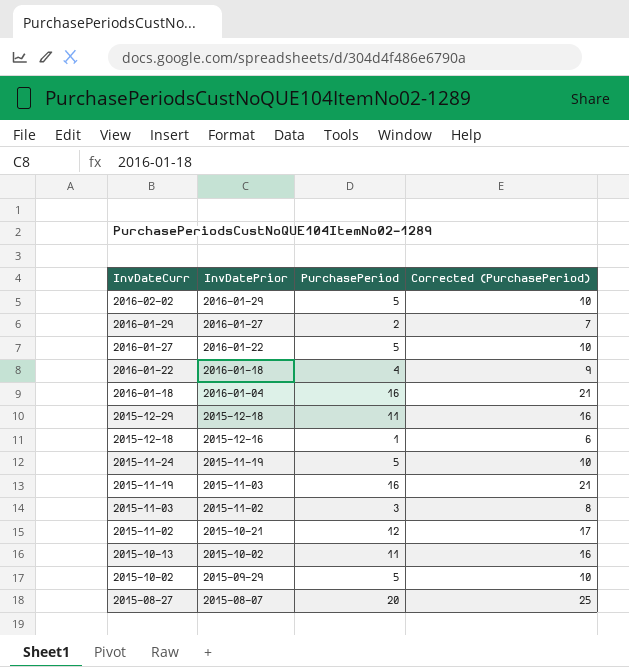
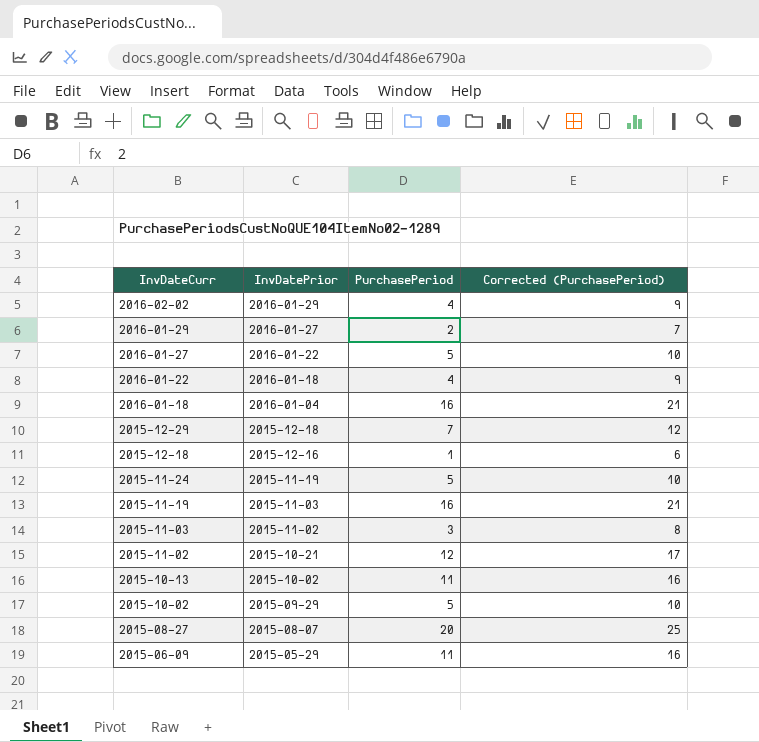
2016-02-02 | PurchasePeriod: 5 -> 4
2016-02-02 | Corrected (PurchasePeriod): 10 -> 9
2015-12-29 | PurchasePeriod: 11 -> 7
2015-12-29 | Corrected (PurchasePeriod): 16 -> 12
row 2015-06-09: none -> 2015-05-29 | 11 | 16

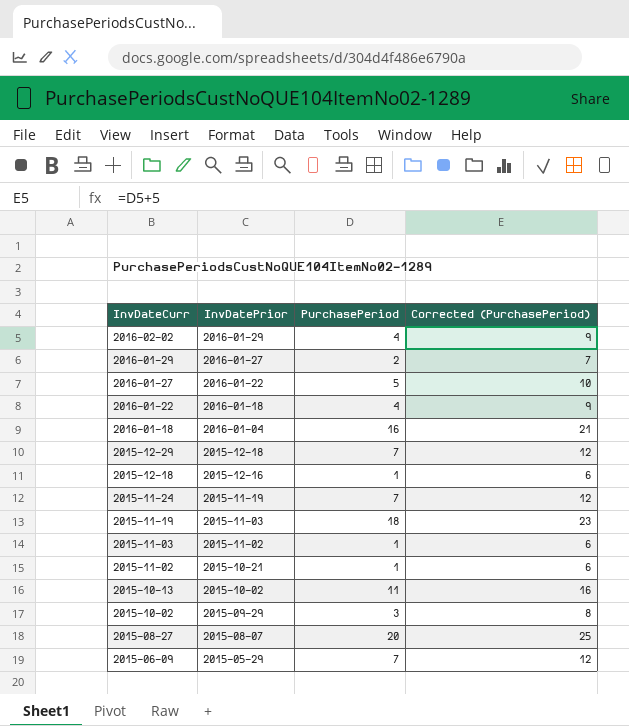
2015-11-24 | PurchasePeriod: 5 -> 7
2015-11-24 | Corrected (PurchasePeriod): 10 -> 12
2015-11-19 | PurchasePeriod: 16 -> 18
2015-11-19 | Corrected (PurchasePeriod): 21 -> 23
2015-11-03 | PurchasePeriod: 3 -> 1
2015-11-03 | Corrected (PurchasePeriod): 8 -> 6
2015-11-02 | PurchasePeriod: 12 -> 1
2015-11-02 | Corrected (PurchasePeriod): 17 -> 6
2015-10-02 | PurchasePeriod: 5 -> 3
2015-10-02 | Corrected (PurchasePeriod): 10 -> 8
2015-06-09 | PurchasePeriod: 11 -> 7
2015-06-09 | Corrected (PurchasePeriod): 16 -> 12

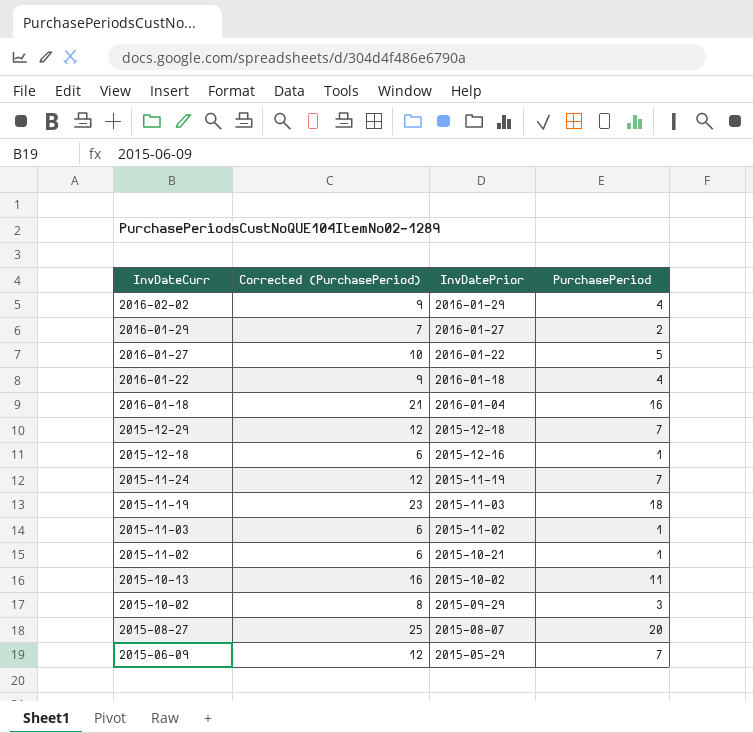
column Corrected (PurchasePeriod) | position: 4 -> 2

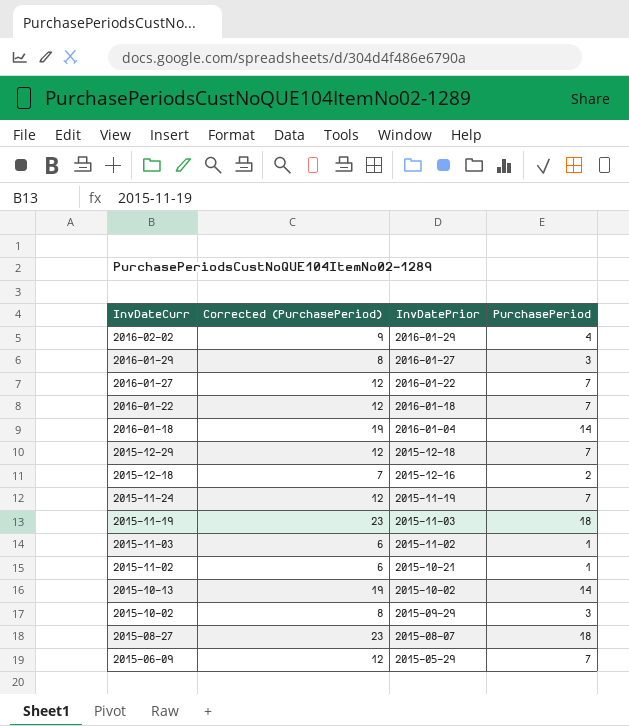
2016-01-29 | Corrected (PurchasePeriod): 7 -> 8
2016-01-29 | PurchasePeriod: 2 -> 3
2016-01-27 | Corrected (PurchasePeriod): 10 -> 12
2016-01-27 | PurchasePeriod: 5 -> 7
2016-01-22 | Corrected (PurchasePeriod): 9 -> 12
2016-01-22 | PurchasePeriod: 4 -> 7
2016-01-18 | Corrected (PurchasePeriod): 21 -> 19
2016-01-18 | PurchasePeriod: 16 -> 14
2015-12-18 | Corrected (PurchasePeriod): 6 -> 7
2015-12-18 | PurchasePeriod: 1 -> 2
2015-10-13 | Corrected (PurchasePeriod): 16 -> 19
2015-10-13 | PurchasePeriod: 11 -> 14
2015-08-27 | Corrected (PurchasePeriod): 25 -> 23
2015-08-27 | PurchasePeriod: 20 -> 18

